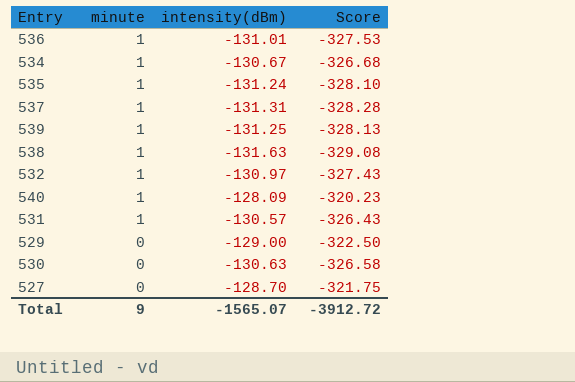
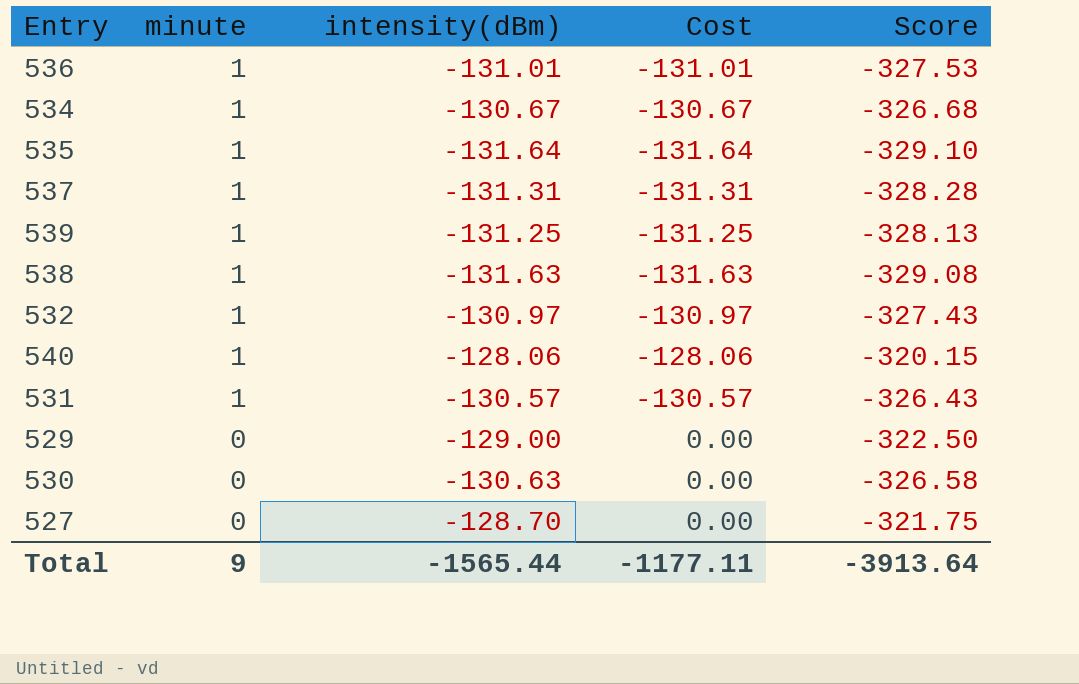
column Cost | formula: none -> [minute] * [intensity(dBm)]
535 | intensity(dBm): -131.24 -> -131.64
535 | Score: -328.10 -> -329.10
540 | intensity(dBm): -128.09 -> -128.06
540 | Score: -320.23 -> -320.15
Total | intensity(dBm): -1565.07 -> -1565.44
Total | Score: -3912.72 -> -3913.64

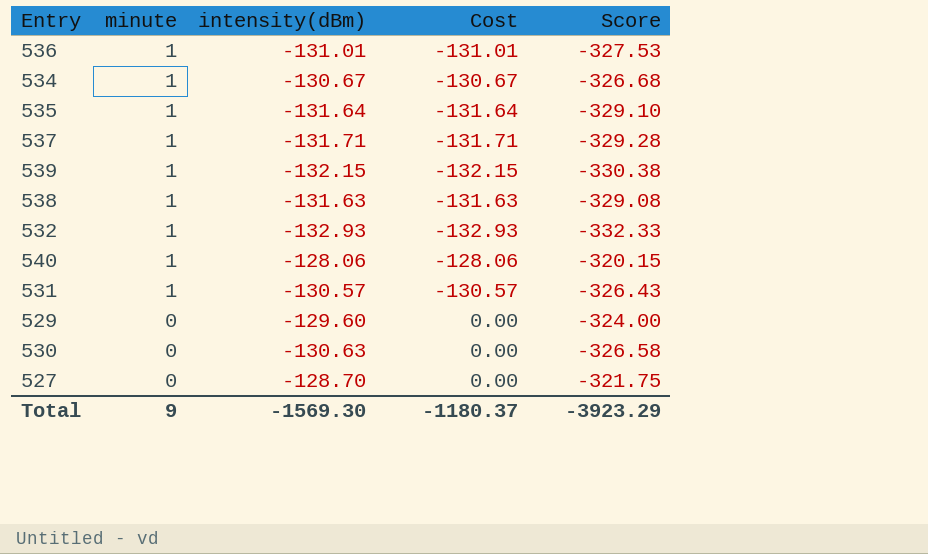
537 | intensity(dBm): -131.31 -> -131.71
537 | Cost: -131.31 -> -131.71
537 | Score: -328.28 -> -329.28
539 | intensity(dBm): -131.25 -> -132.15
539 | Cost: -131.25 -> -132.15
539 | Score: -328.13 -> -330.38
532 | intensity(dBm): -130.97 -> -132.93
532 | Cost: -130.97 -> -132.93
532 | Score: -327.43 -> -332.33
529 | intensity(dBm): -129.00 -> -129.60
529 | Score: -322.50 -> -324.00
Total | intensity(dBm): -1565.44 -> -1569.30
Total | Cost: -1177.11 -> -1180.37
Total | Score: -3913.64 -> -3923.29

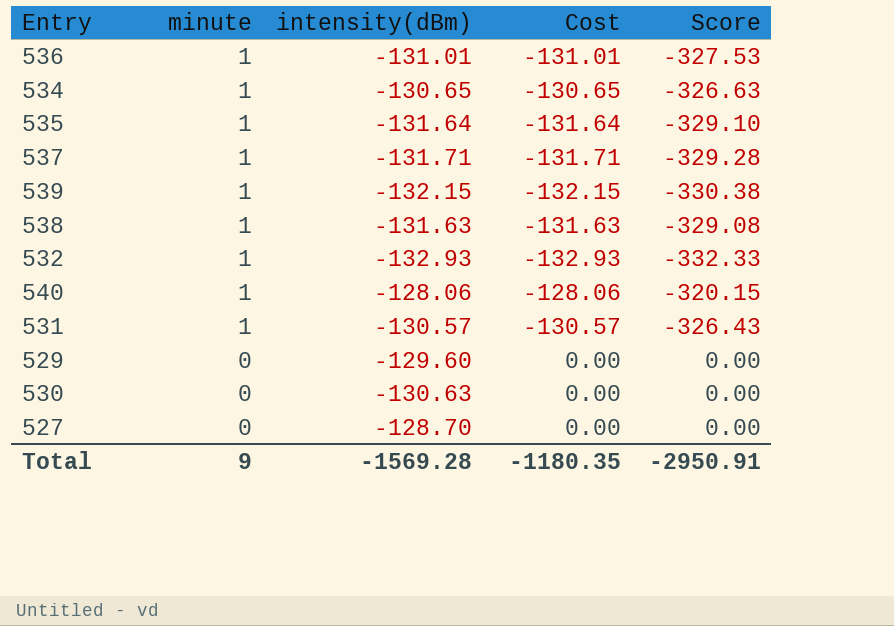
column Score | formula: [intensity(dBm)] * 2.5 -> [Cost] * 2.5
534 | intensity(dBm): -130.67 -> -130.65
534 | Cost: -130.67 -> -130.65
Total | intensity(dBm): -1569.30 -> -1569.28
Total | Cost: -1180.37 -> -1180.35
Total | Score: -3923.29 -> -2950.91

